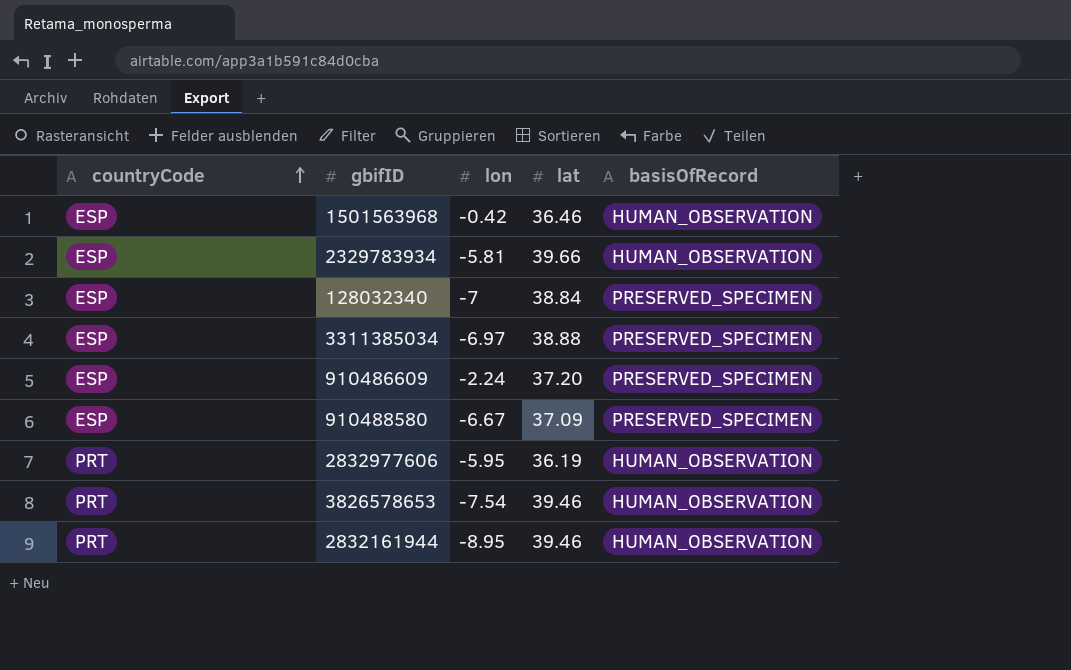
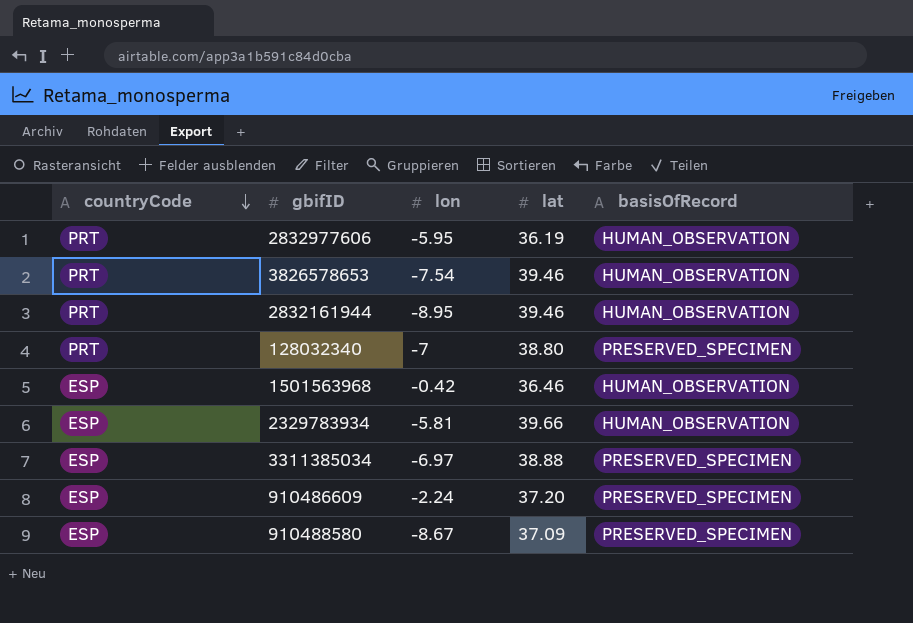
row order: countryCode ascending -> countryCode descending
128032340 | countryCode: ESP -> PRT
128032340 | lat: 38.84 -> 38.80
910488580 | lon: -6.67 -> -8.67

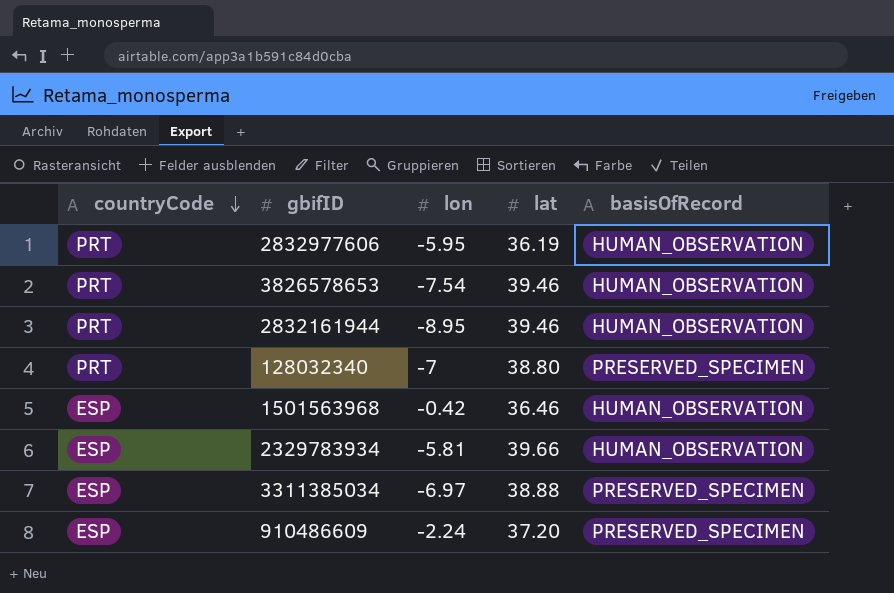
row 910488580: ESP | -8.67 | 37.09 | PRESERVED_SPECIMEN -> none

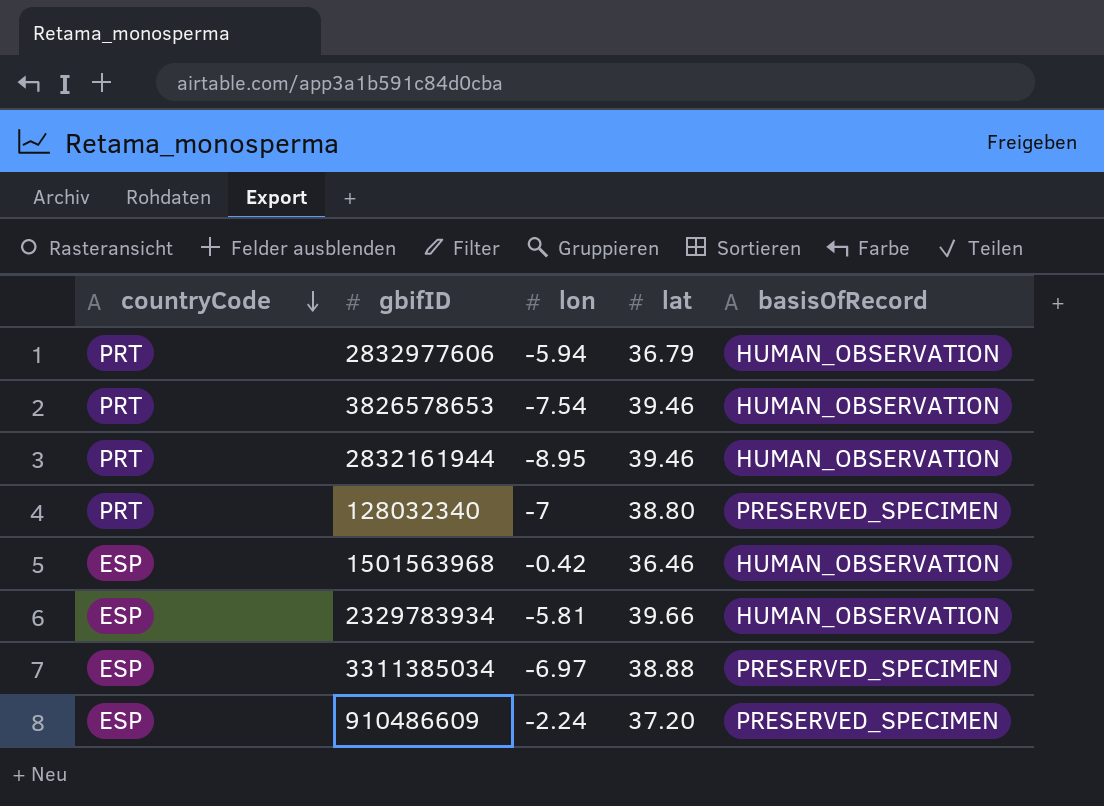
2832977606 | lon: -5.95 -> -5.94
2832977606 | lat: 36.19 -> 36.79

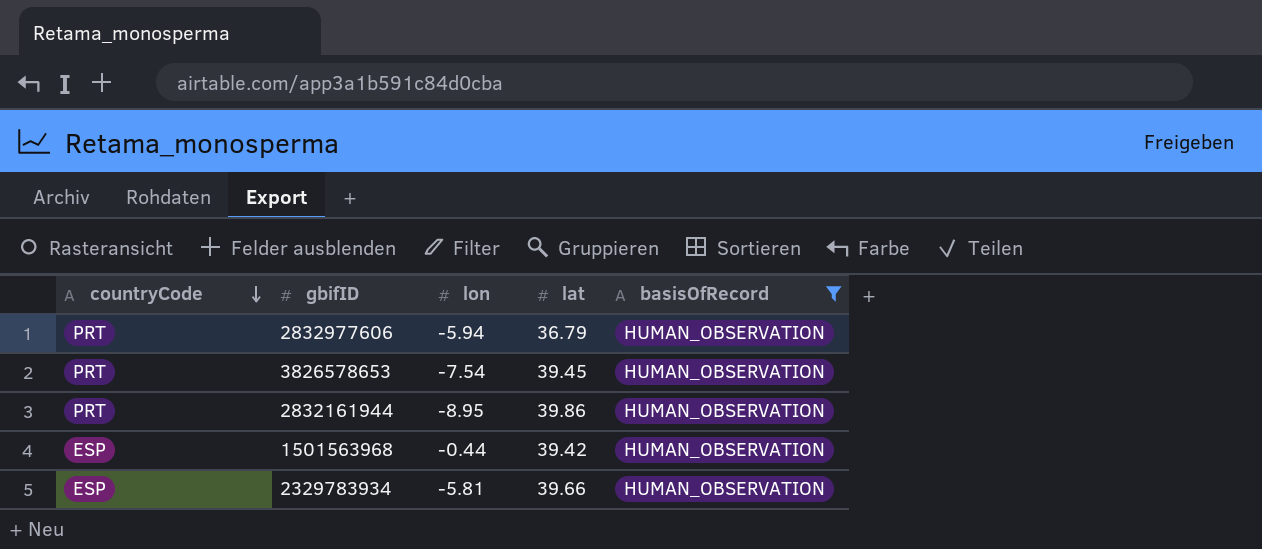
filter: none -> basisOfRecord = HUMAN_OBSERVATION
3826578653 | lat: 39.46 -> 39.45
2832161944 | lat: 39.46 -> 39.86
1501563968 | lon: -0.42 -> -0.44
1501563968 | lat: 36.46 -> 39.42

